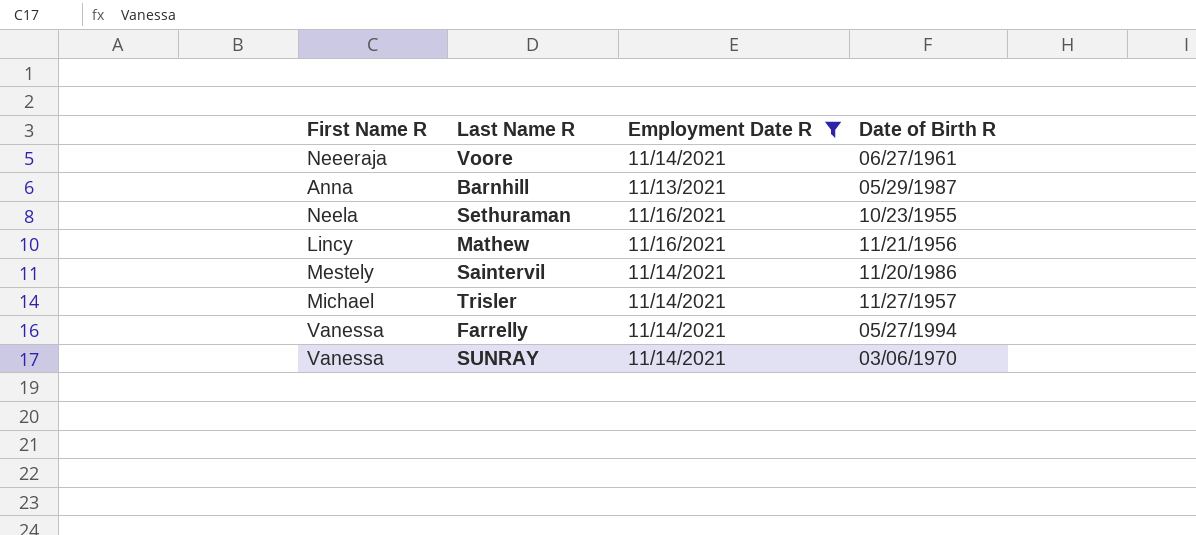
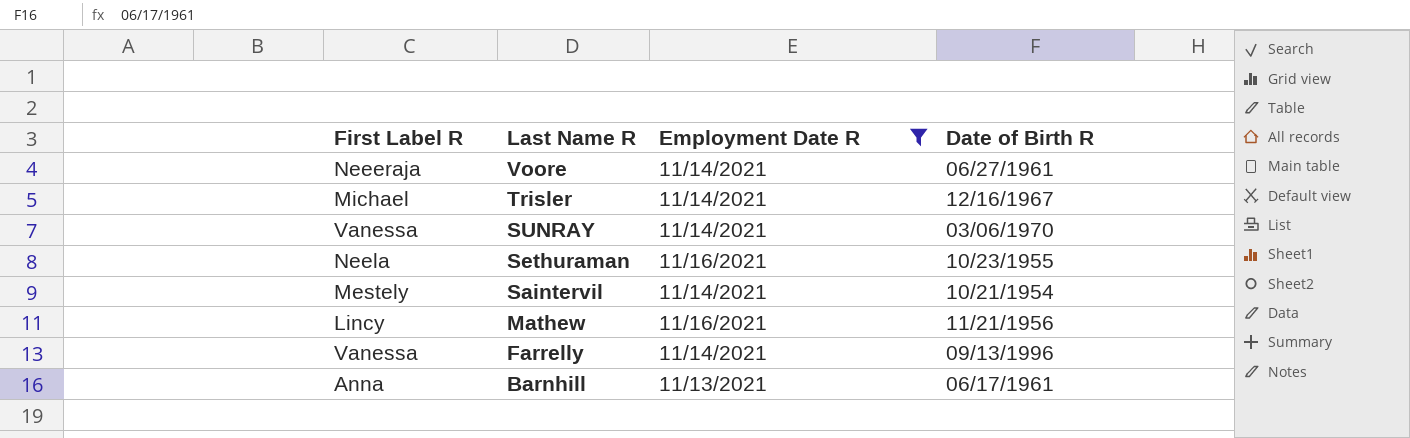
row order: none -> Last Name R descending
column name: First Name R -> First Label R
Trisler | Date of Birth R: 11/27/1957 -> 12/16/1967
Saintervil | Date of Birth R: 11/20/1986 -> 10/21/1954
Farrelly | Date of Birth R: 05/27/1994 -> 09/13/1996
Barnhill | Date of Birth R: 05/29/1987 -> 06/17/1961

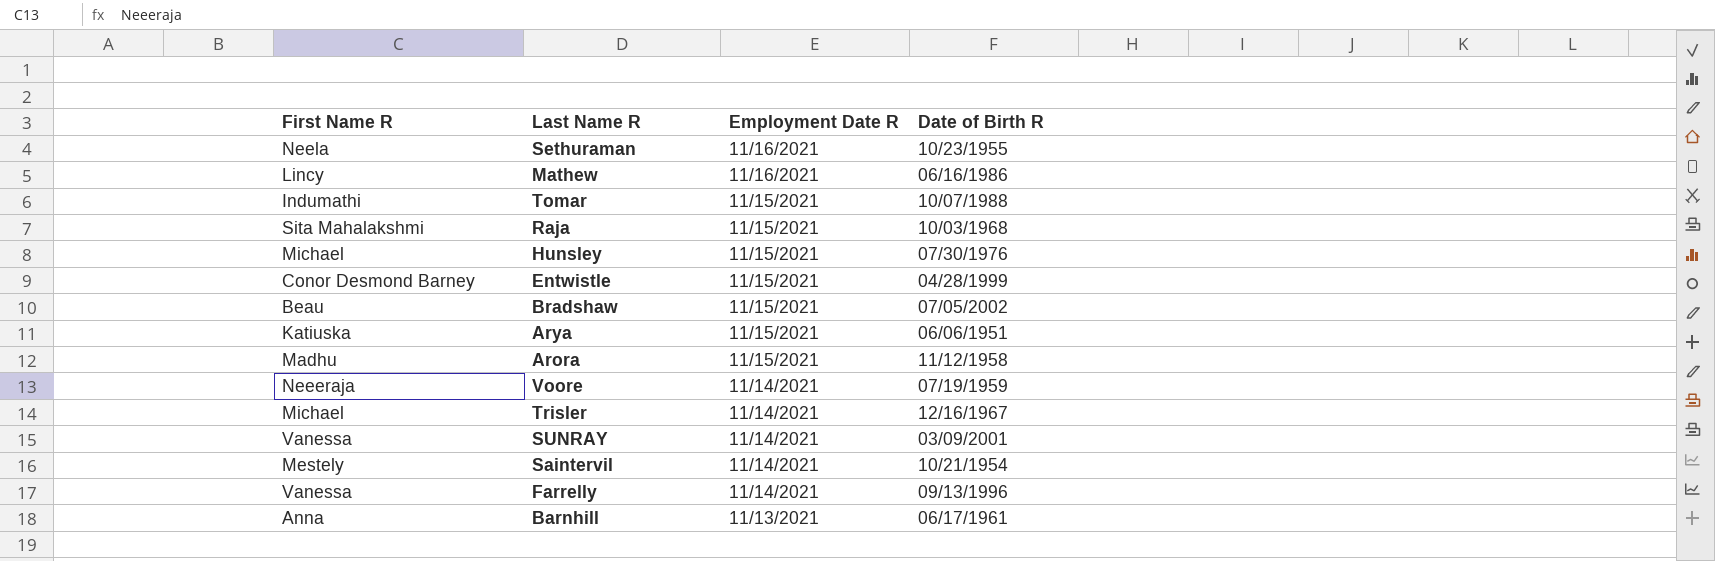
filter: Employment Date R != 11/15/2021 -> none
row order: Last Name R descending -> Employment Date R descending
column name: First Label R -> First Name R
Mathew | Date of Birth R: 11/21/1956 -> 06/16/1986
Voore | Date of Birth R: 06/27/1961 -> 07/19/1959
SUNRAY | Date of Birth R: 03/06/1970 -> 03/09/2001

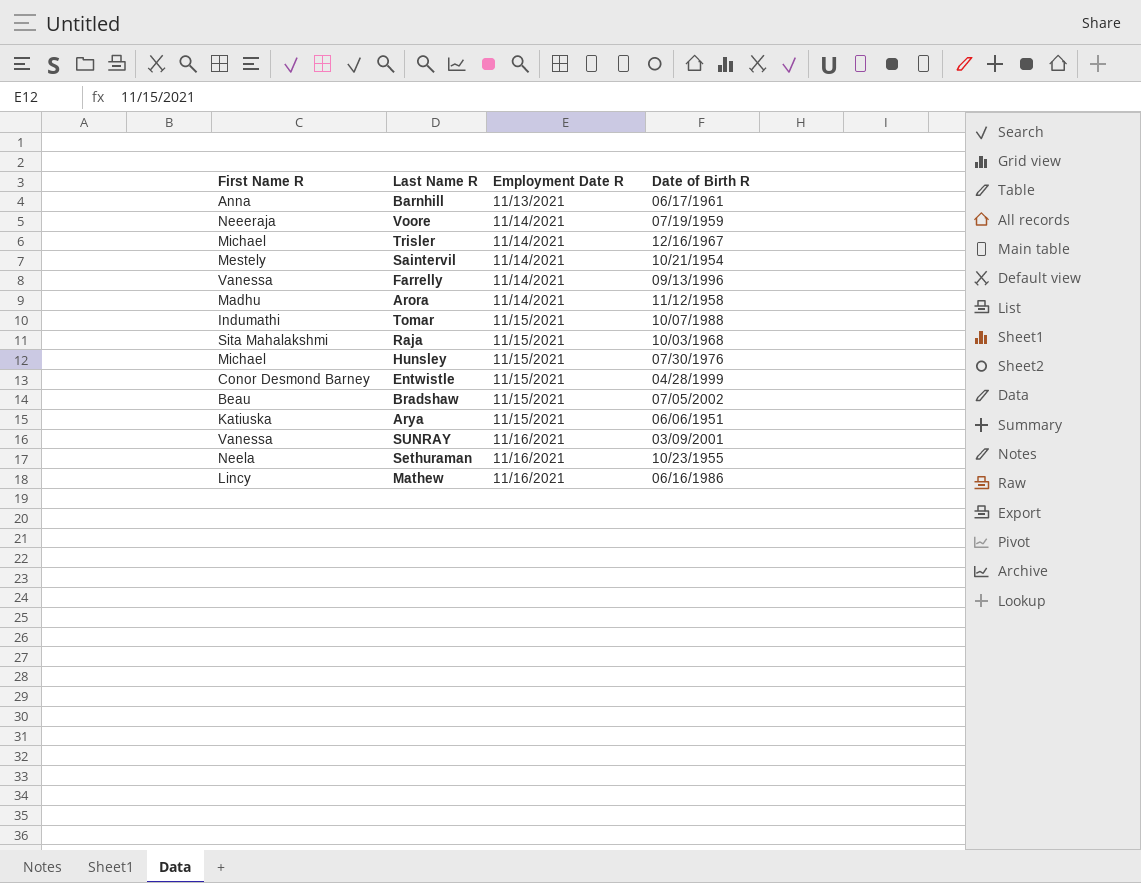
row order: Employment Date R descending -> Employment Date R ascending
Arora | Employment Date R: 11/15/2021 -> 11/14/2021
SUNRAY | Employment Date R: 11/14/2021 -> 11/16/2021

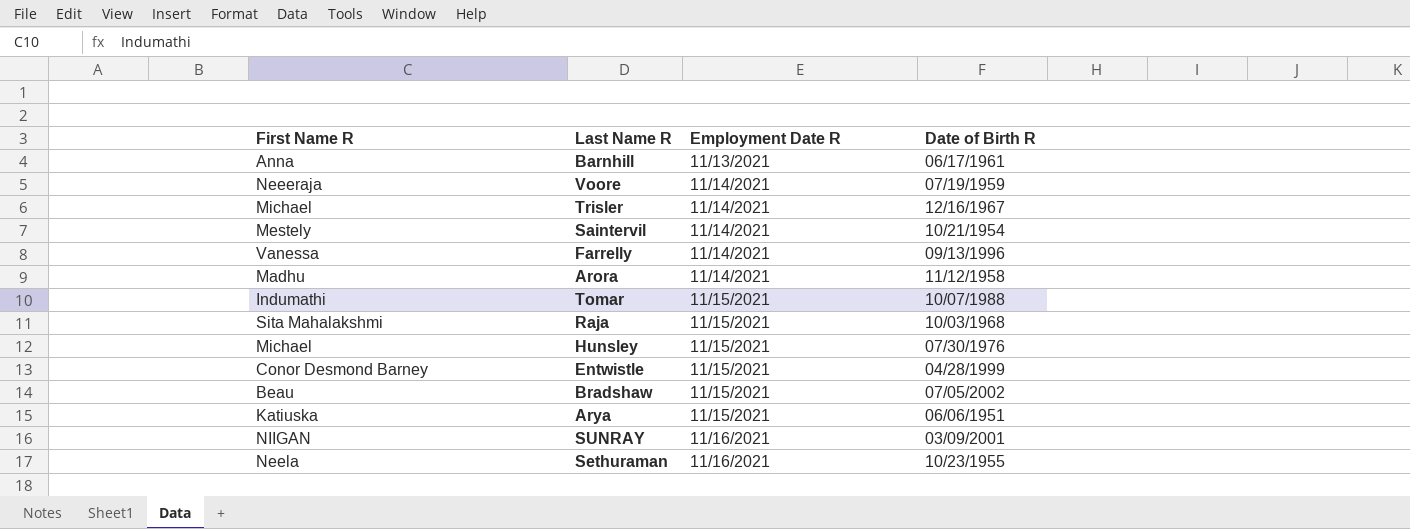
row Mathew: Lincy | 11/16/2021 | 06/16/1986 -> none
SUNRAY | First Name R: Vanessa -> NIIGAN

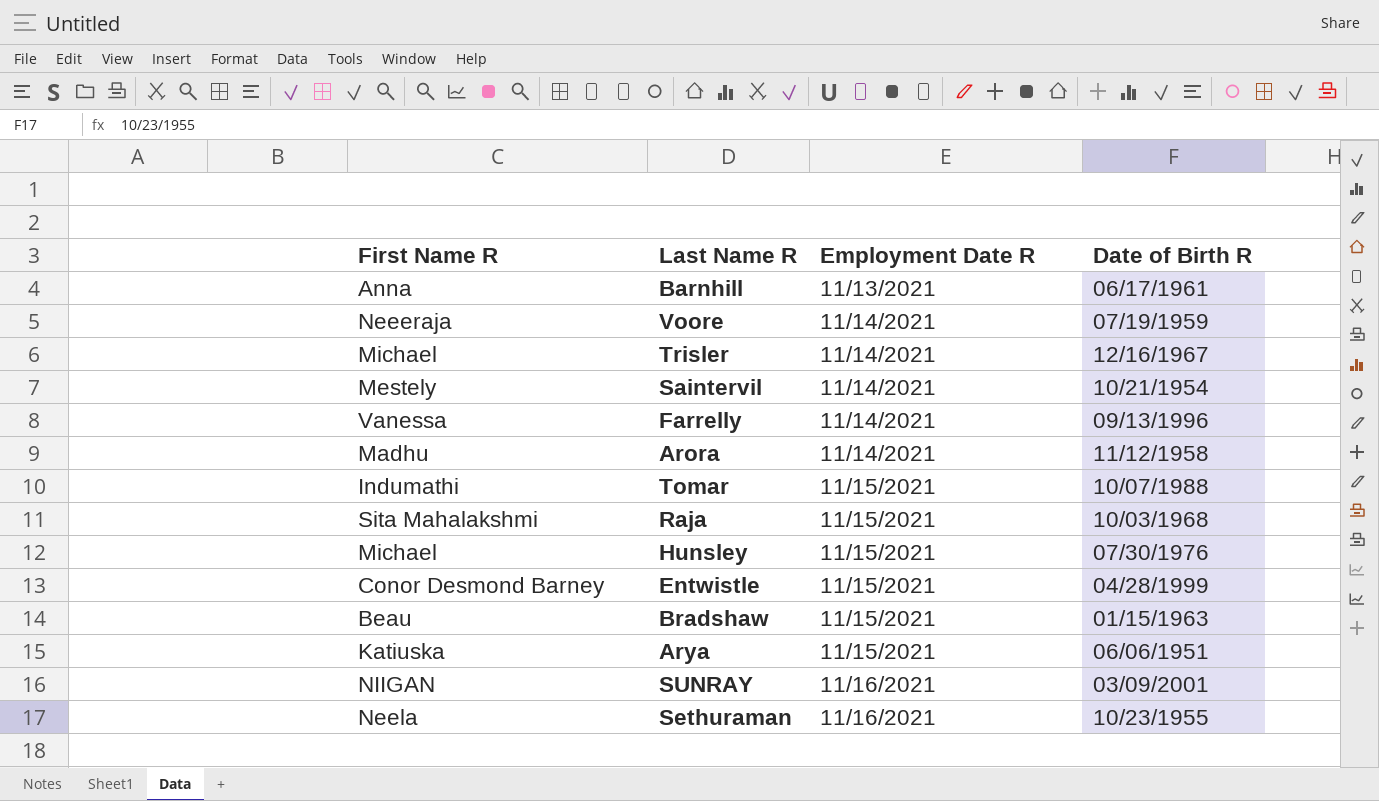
Bradshaw | Date of Birth R: 07/05/2002 -> 01/15/1963

